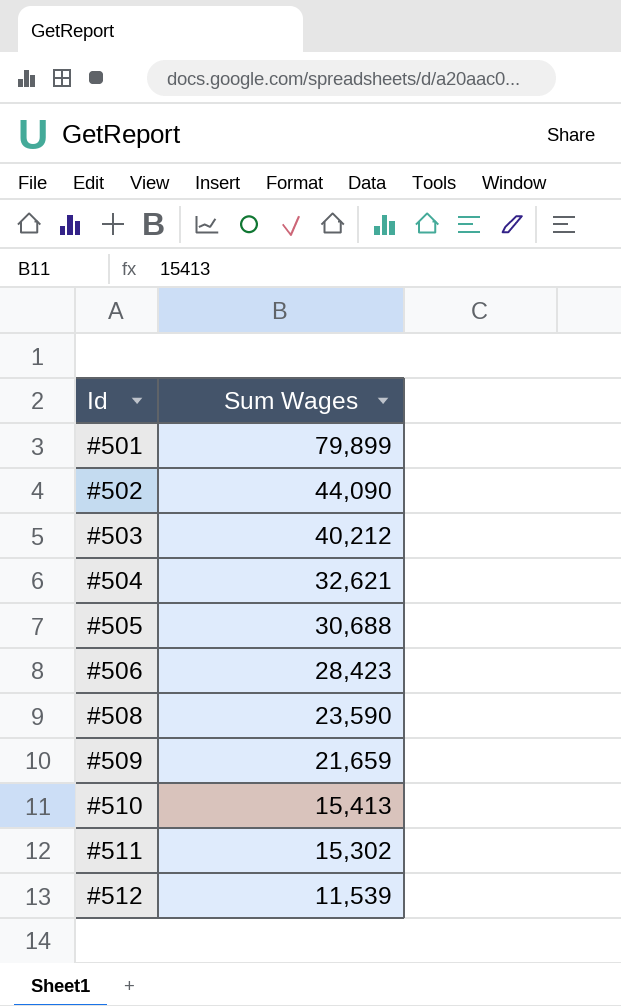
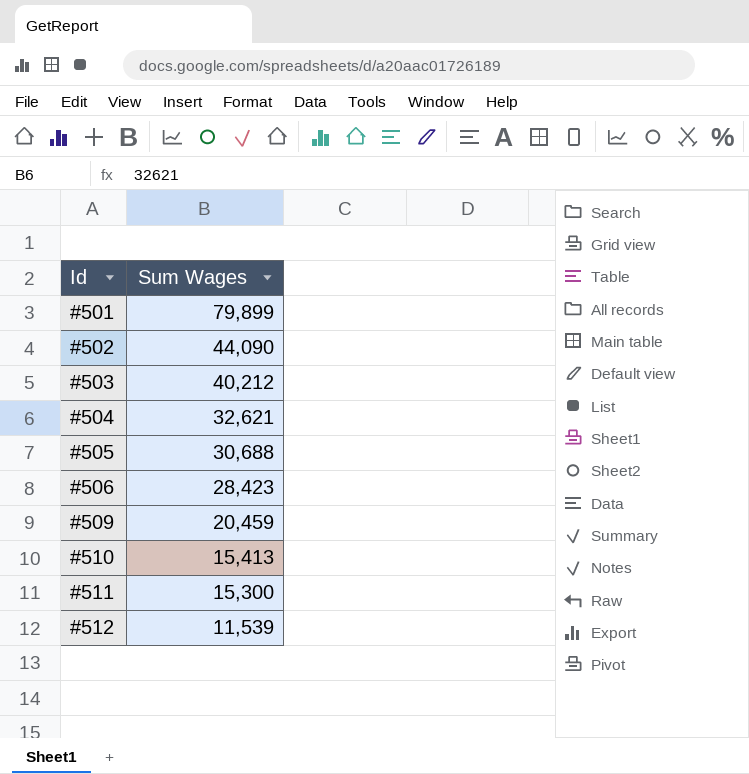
row #508: 23,590 -> none
#509 | Sum Wages: 21,659 -> 20,459
#511 | Sum Wages: 15,302 -> 15,300

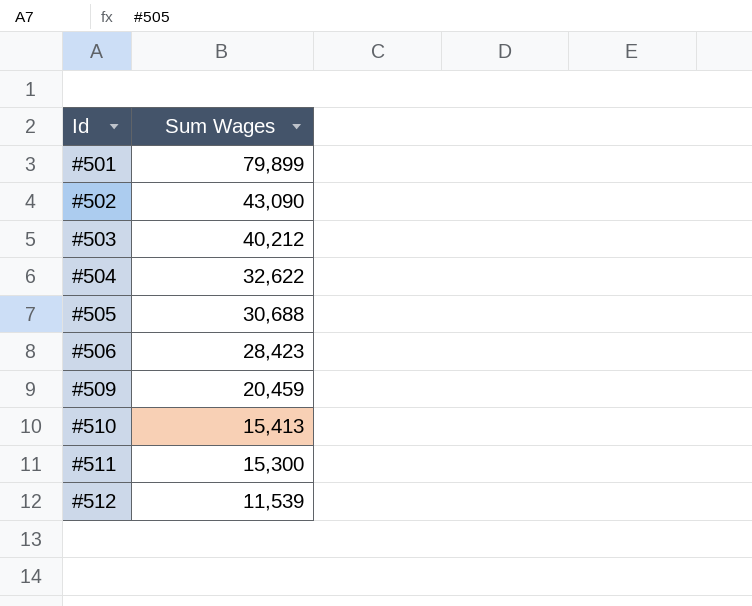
#502 | Sum Wages: 44,090 -> 43,090
#504 | Sum Wages: 32,621 -> 32,622

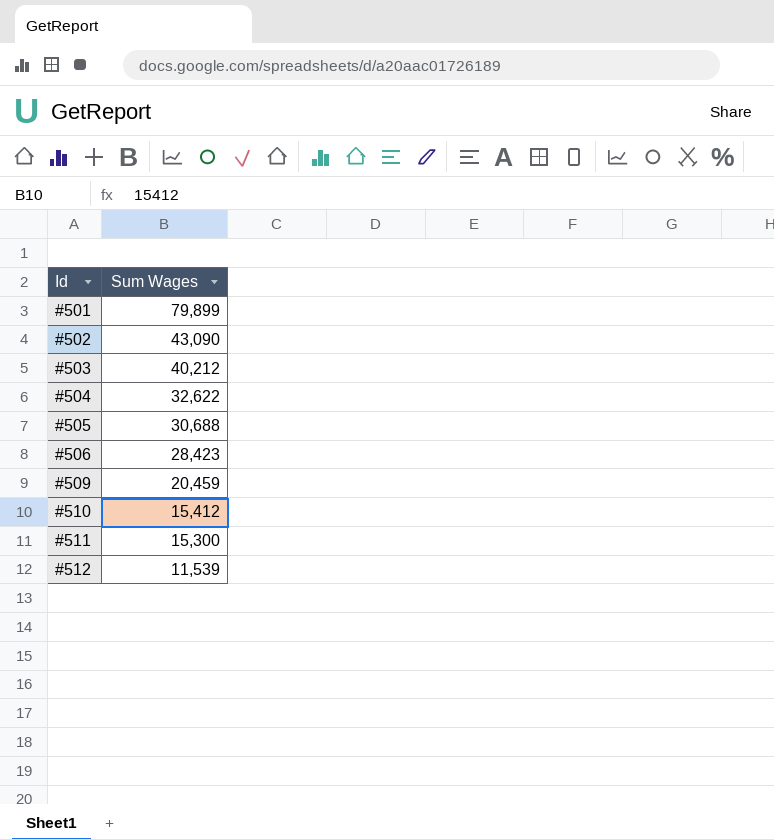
#510 | Sum Wages: 15,413 -> 15,412

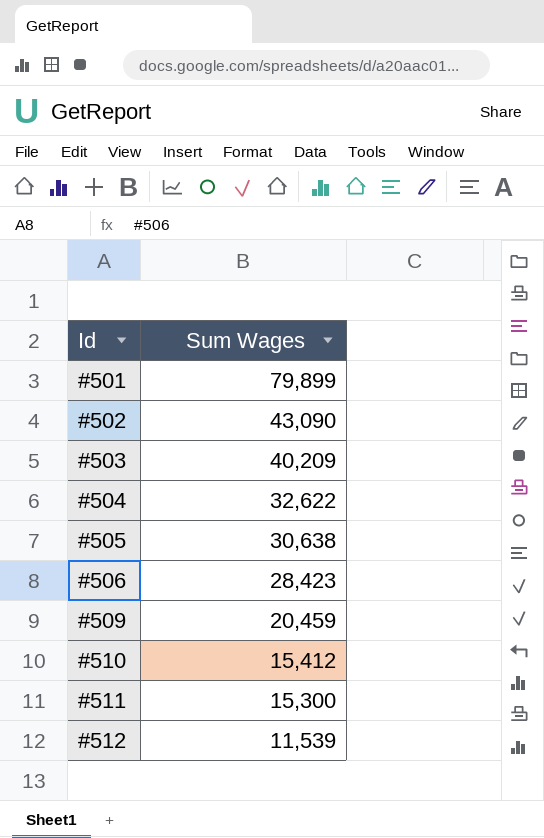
#503 | Sum Wages: 40,212 -> 40,209
#505 | Sum Wages: 30,688 -> 30,638

